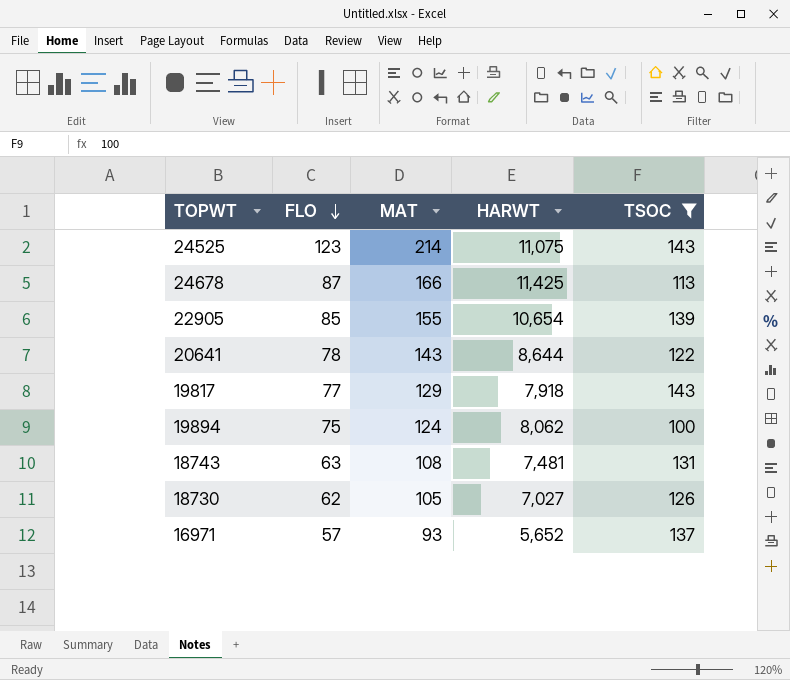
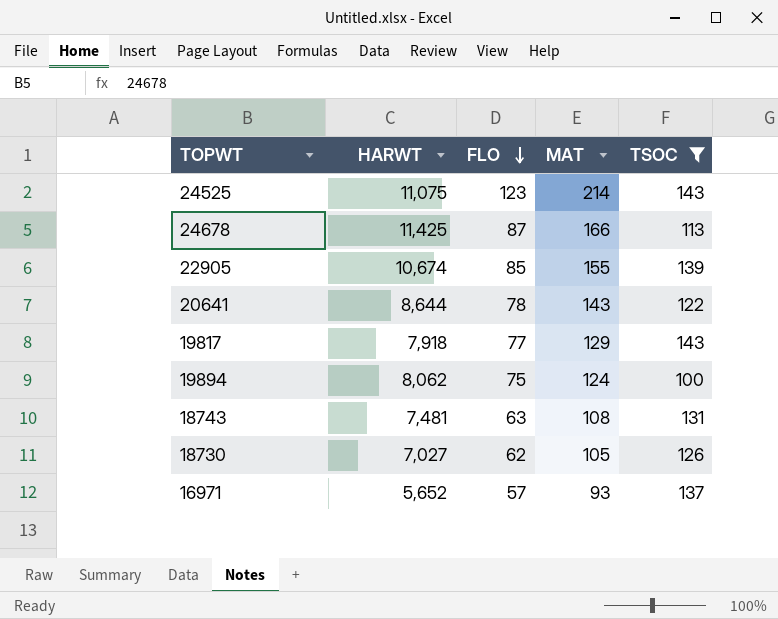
column HARWT | position: 4 -> 2
22905 | HARWT: 10,654 -> 10,674

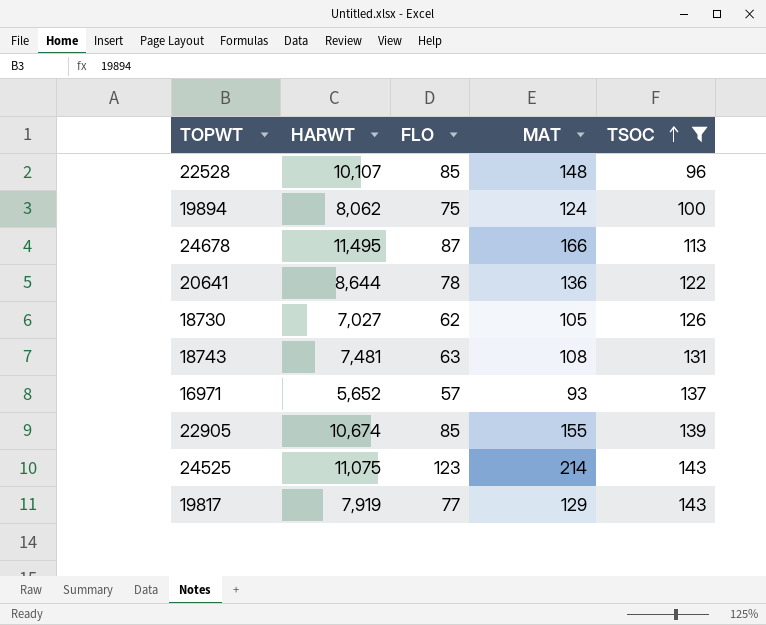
row order: FLO descending -> TSOC ascending
row 22528: none -> 10,107 | 85 | 148 | 96
24678 | HARWT: 11,425 -> 11,495
20641 | MAT: 143 -> 136
19817 | HARWT: 7,918 -> 7,919

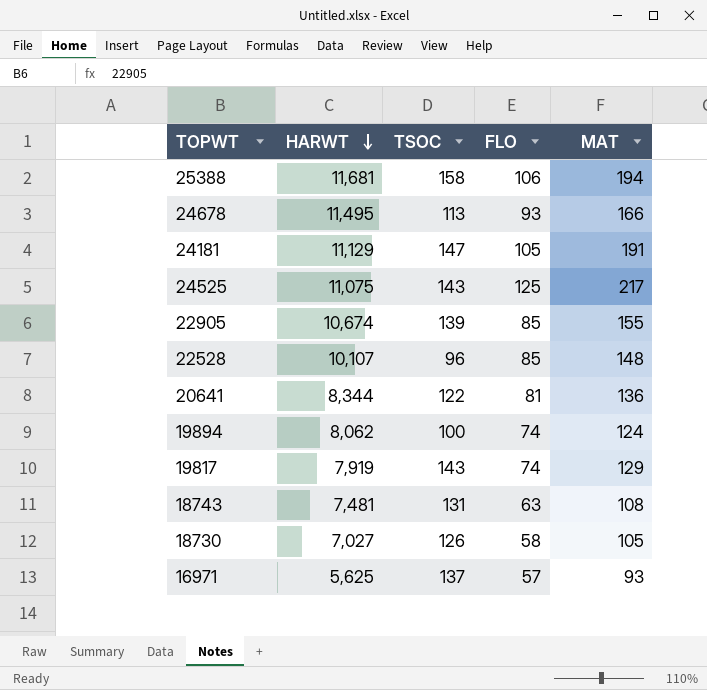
filter: TSOC <= 143 -> none
row order: TSOC ascending -> HARWT descending
column TSOC | position: 5 -> 3
24678 | FLO: 87 -> 93
24525 | FLO: 123 -> 125
24525 | MAT: 214 -> 217
20641 | HARWT: 8,644 -> 8,344
20641 | FLO: 78 -> 81
19894 | FLO: 75 -> 74
19817 | FLO: 77 -> 74
18730 | FLO: 62 -> 58
16971 | HARWT: 5,652 -> 5,625

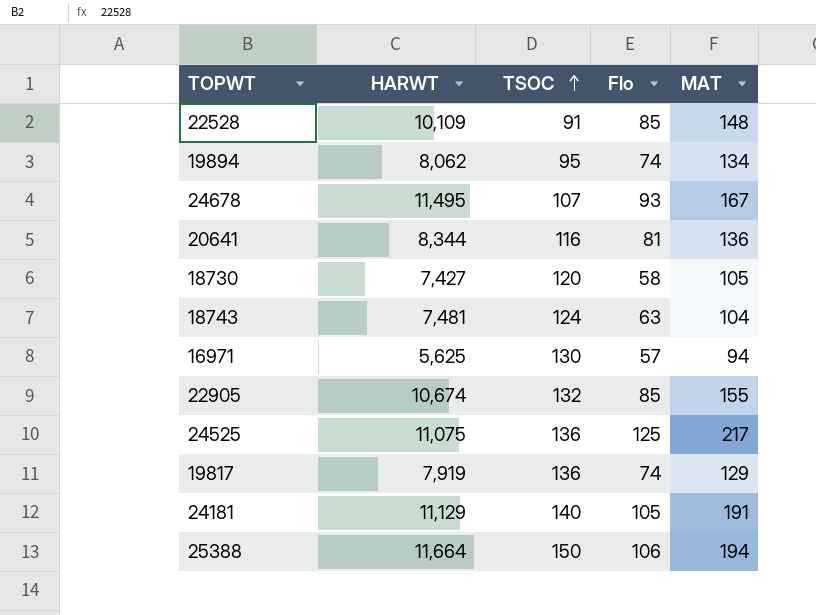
row order: HARWT descending -> TSOC ascending
column name: FLO -> Flo
22528 | HARWT: 10,107 -> 10,109
22528 | TSOC: 96 -> 91
19894 | TSOC: 100 -> 95
19894 | MAT: 124 -> 134
24678 | TSOC: 113 -> 107
24678 | MAT: 166 -> 167
20641 | TSOC: 122 -> 116
18730 | HARWT: 7,027 -> 7,427
18730 | TSOC: 126 -> 120
18743 | TSOC: 131 -> 124
18743 | MAT: 108 -> 104
16971 | TSOC: 137 -> 130
16971 | MAT: 93 -> 94
22905 | TSOC: 139 -> 132
24525 | TSOC: 143 -> 136
19817 | TSOC: 143 -> 136
24181 | TSOC: 147 -> 140
25388 | HARWT: 11,681 -> 11,664
25388 | TSOC: 158 -> 150

